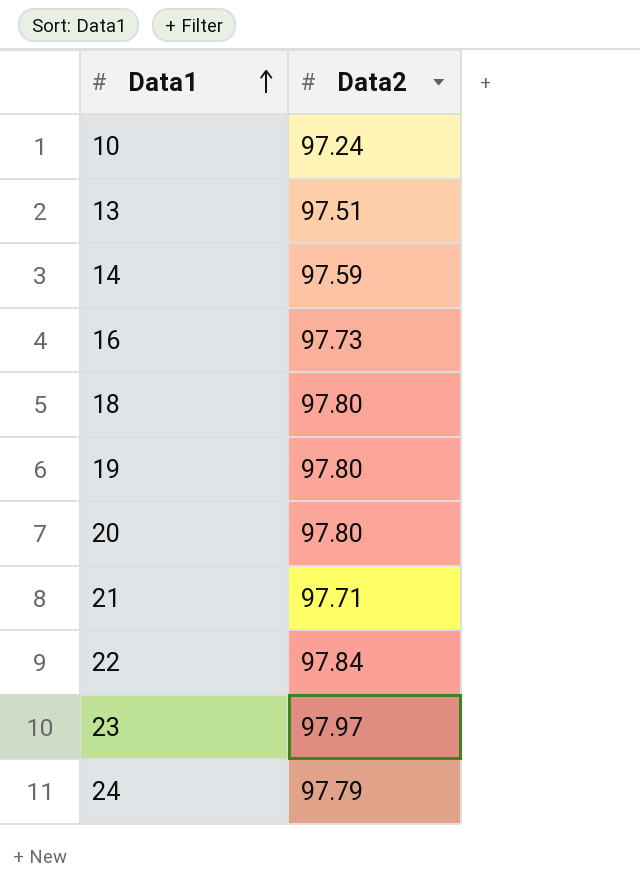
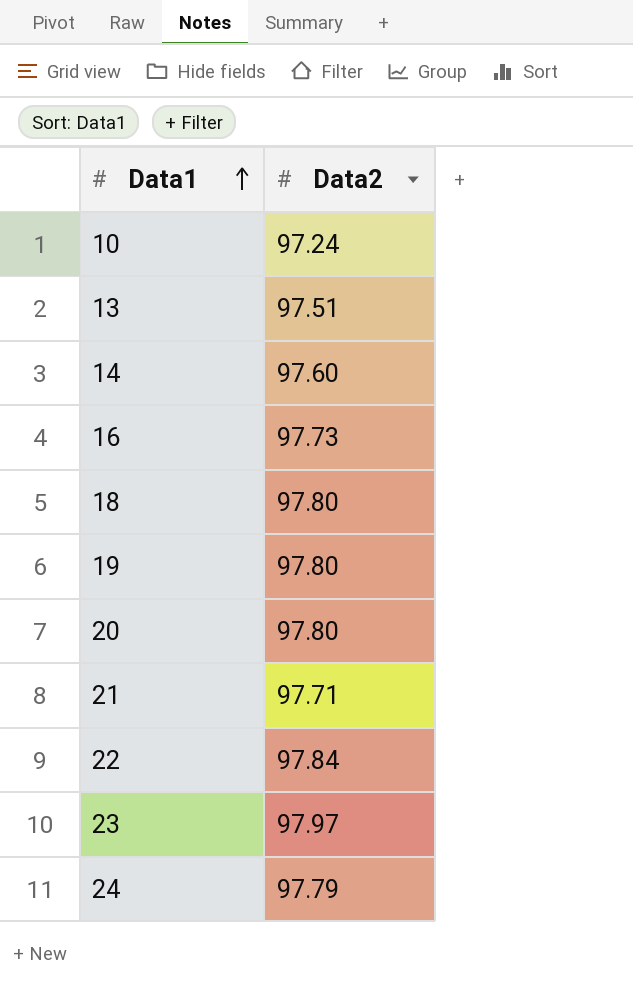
14 | Data2: 97.59 -> 97.60

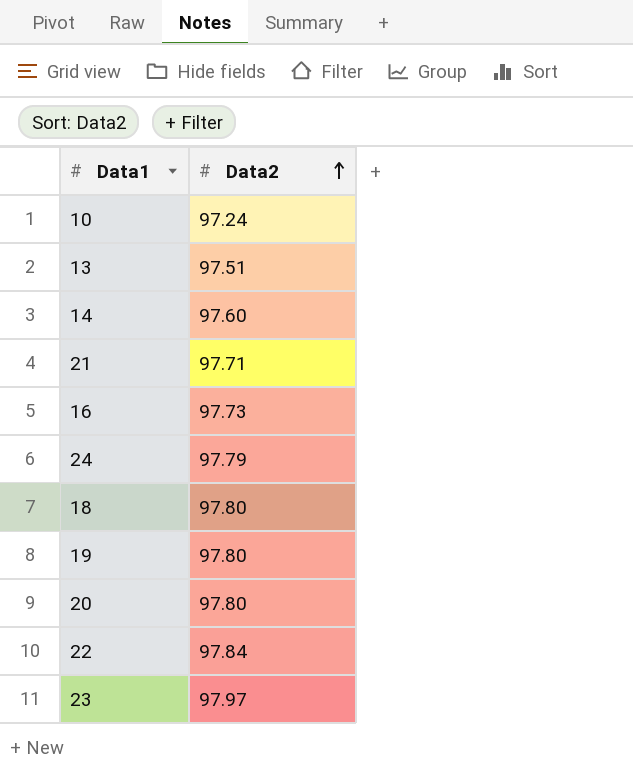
row order: Data1 ascending -> Data2 ascending

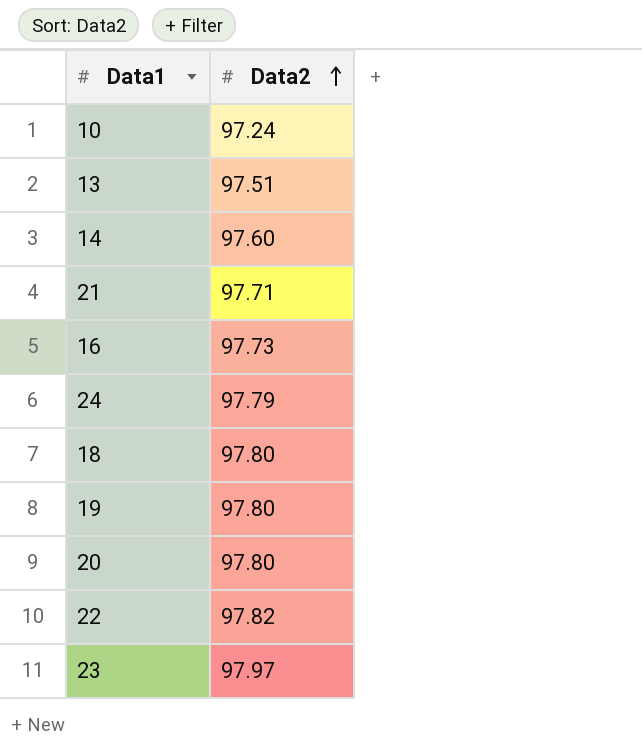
22 | Data2: 97.84 -> 97.82

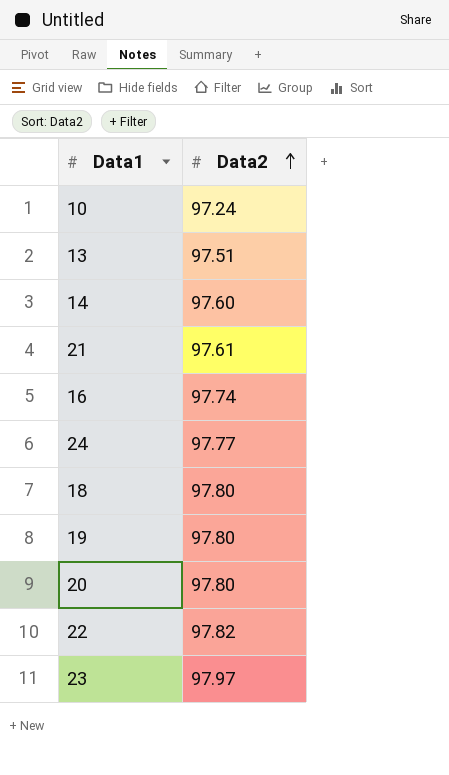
21 | Data2: 97.71 -> 97.61
16 | Data2: 97.73 -> 97.74
24 | Data2: 97.79 -> 97.77

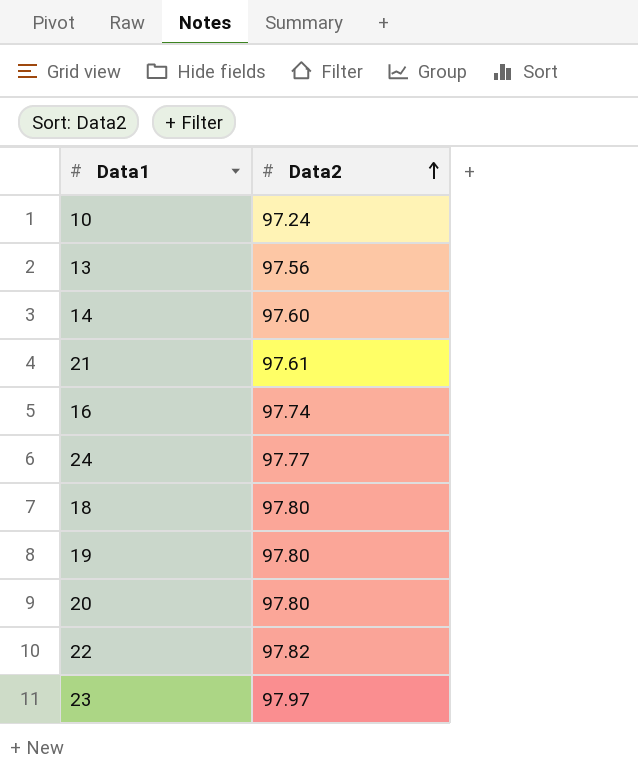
13 | Data2: 97.51 -> 97.56

